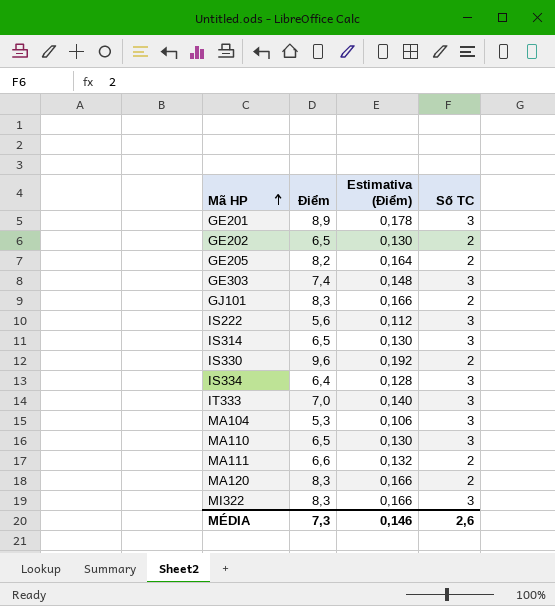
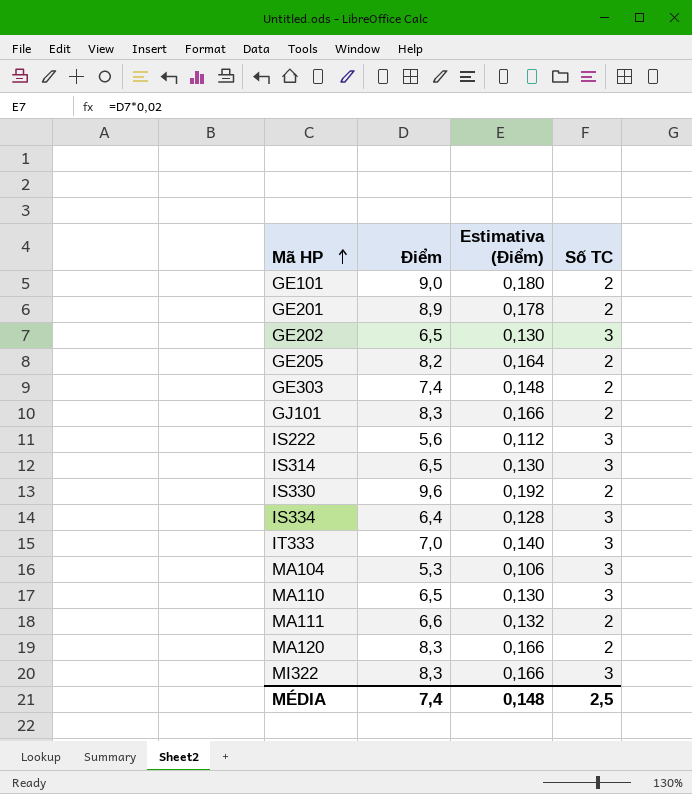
row GE101: none -> 9,0 | 0,180 | 2
GE201 | Số TC: 3 -> 2
GE202 | Số TC: 2 -> 3
GE303 | Số TC: 3 -> 2
MÉDIA | Điểm: 7,3 -> 7,4
MÉDIA | Estimativa (Điểm): 0,146 -> 0,148
MÉDIA | Số TC: 2,6 -> 2,5

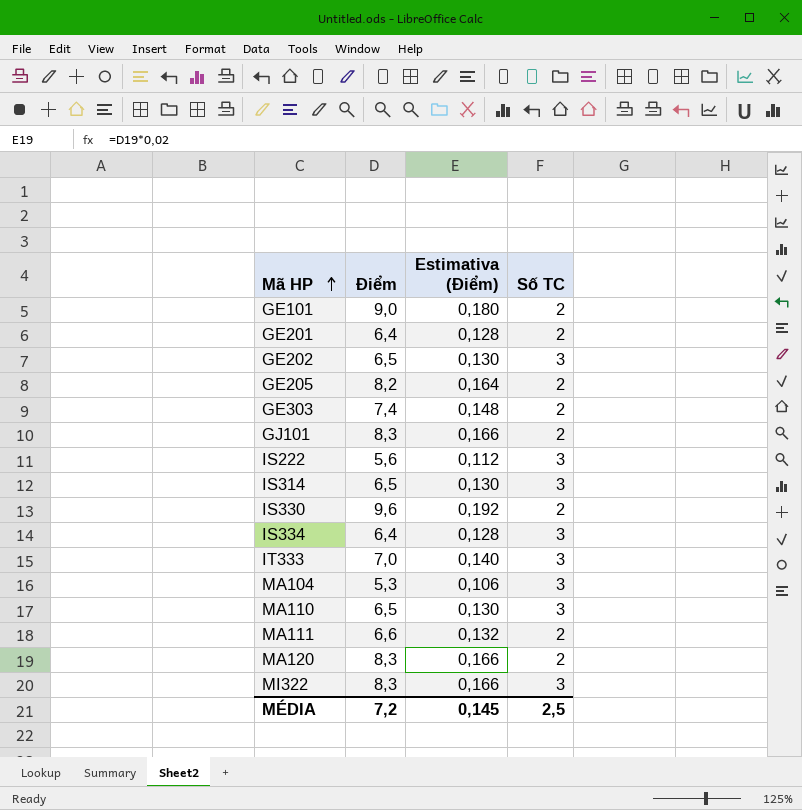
GE201 | Điểm: 8,9 -> 6,4
GE201 | Estimativa (Điểm): 0,178 -> 0,128
MÉDIA | Điểm: 7,4 -> 7,2
MÉDIA | Estimativa (Điểm): 0,148 -> 0,145

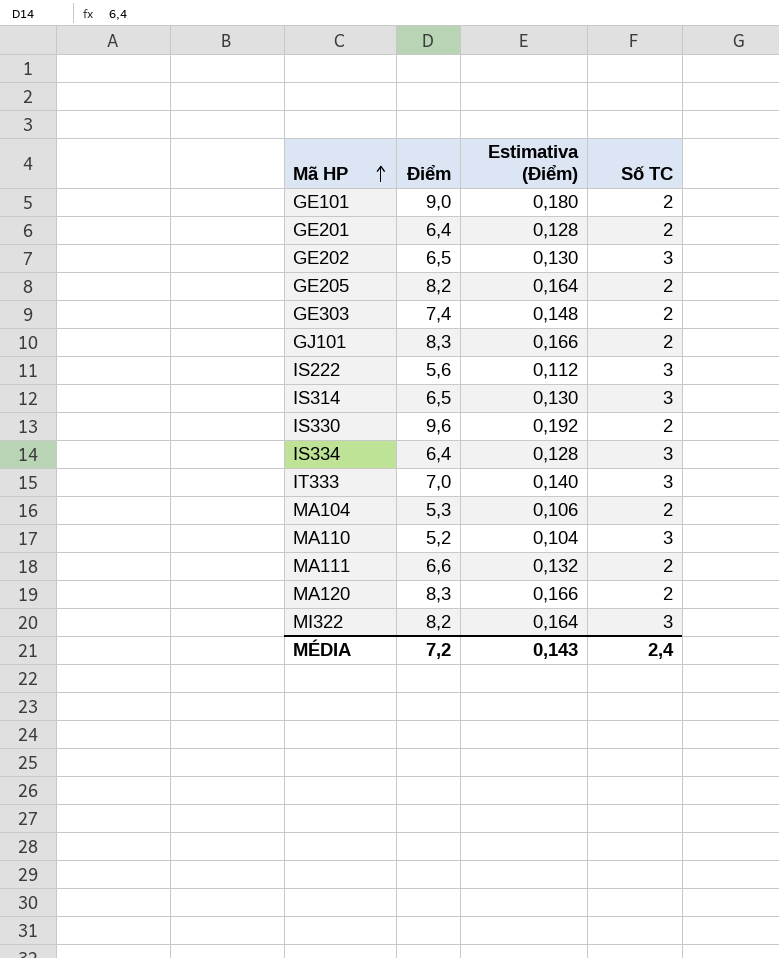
MA104 | Số TC: 3 -> 2
MA110 | Điểm: 6,5 -> 5,2
MA110 | Estimativa (Điểm): 0,130 -> 0,104
MI322 | Điểm: 8,3 -> 8,2
MI322 | Estimativa (Điểm): 0,166 -> 0,164
MÉDIA | Estimativa (Điểm): 0,145 -> 0,143
MÉDIA | Số TC: 2,5 -> 2,4

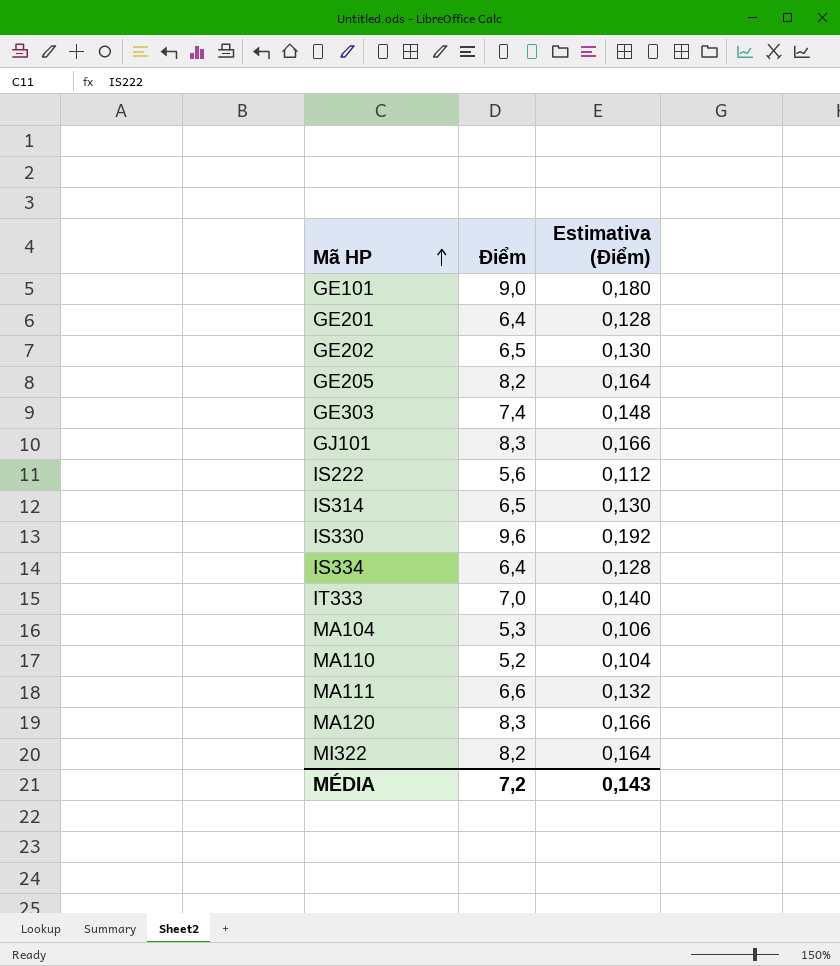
column Số TC | position: 4 -> none

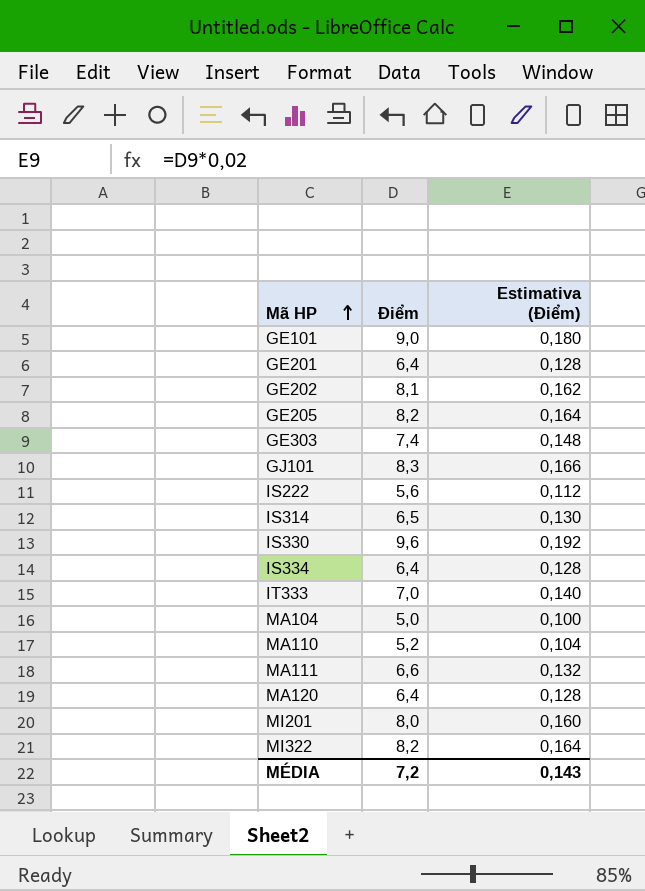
GE202 | Điểm: 6,5 -> 8,1
GE202 | Estimativa (Điểm): 0,130 -> 0,162
MA104 | Điểm: 5,3 -> 5,0
MA104 | Estimativa (Điểm): 0,106 -> 0,100
MA120 | Điểm: 8,3 -> 6,4
MA120 | Estimativa (Điểm): 0,166 -> 0,128
row MI201: none -> 8,0 | 0,160

